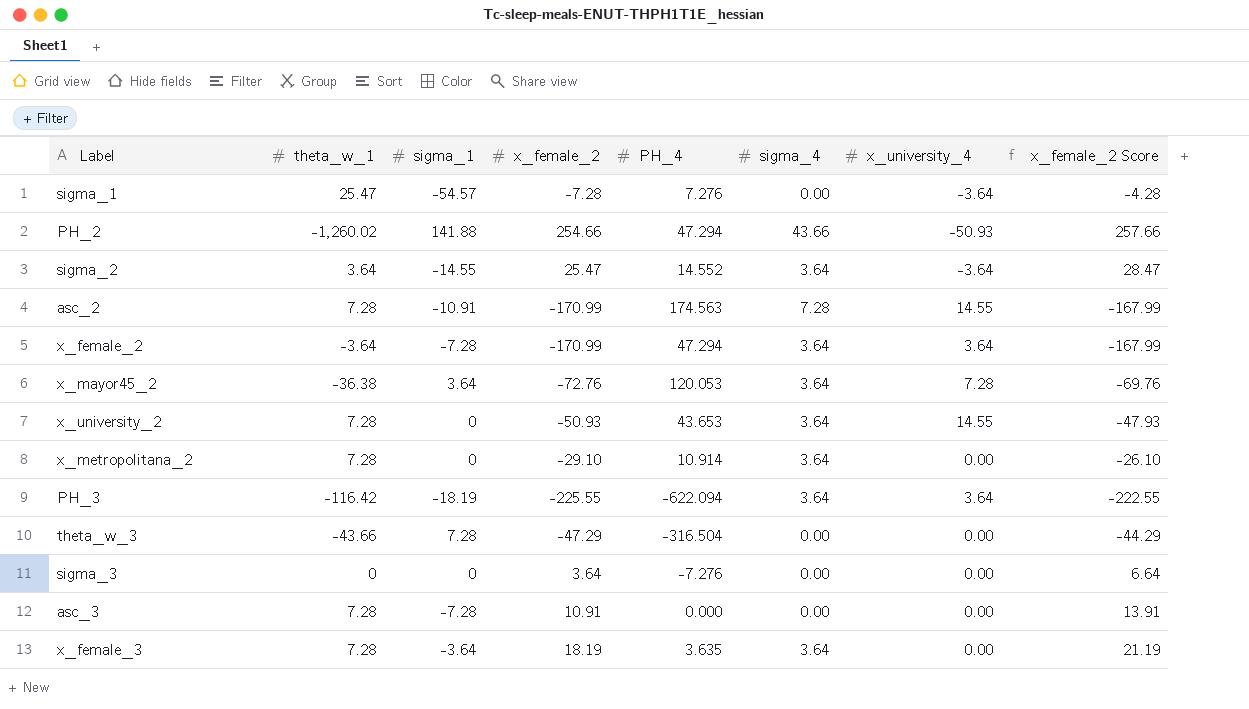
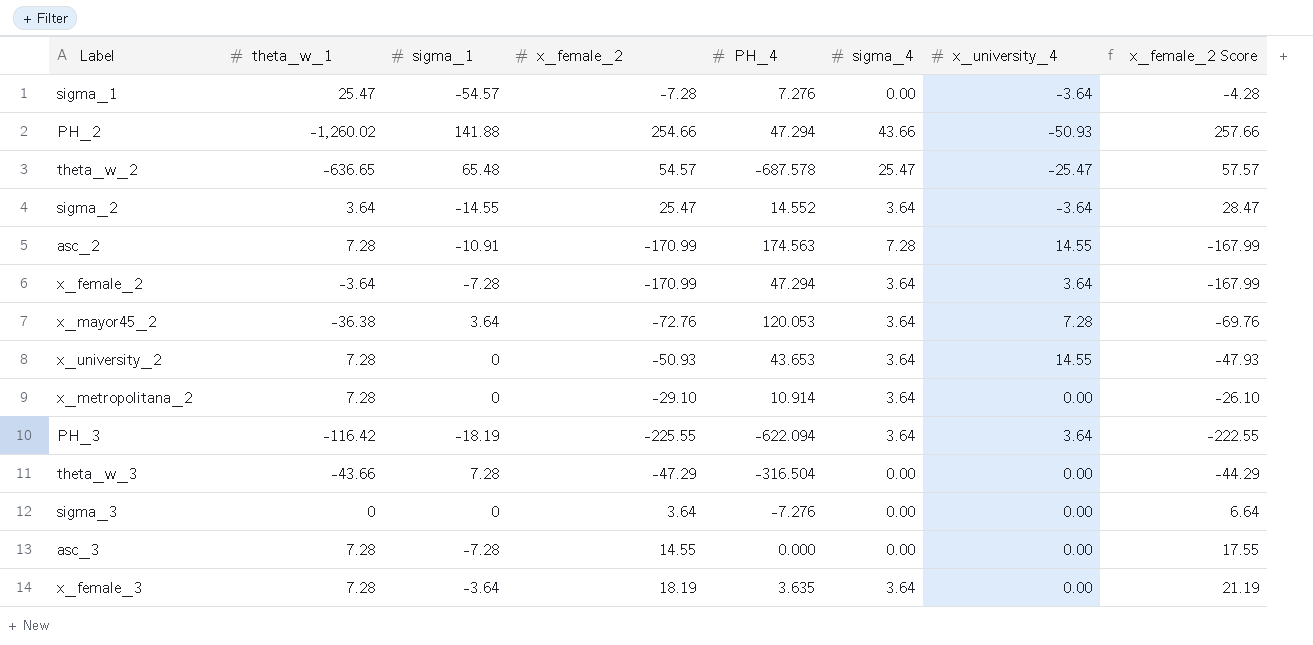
row theta_w_2: none -> -636.65 | 65.48 | 54.57 | -687.578 | 25.47 | -25.47 | 57.57
asc_3 | x_female_2: 10.91 -> 14.55
asc_3 | x_female_2 Score: 13.91 -> 17.55

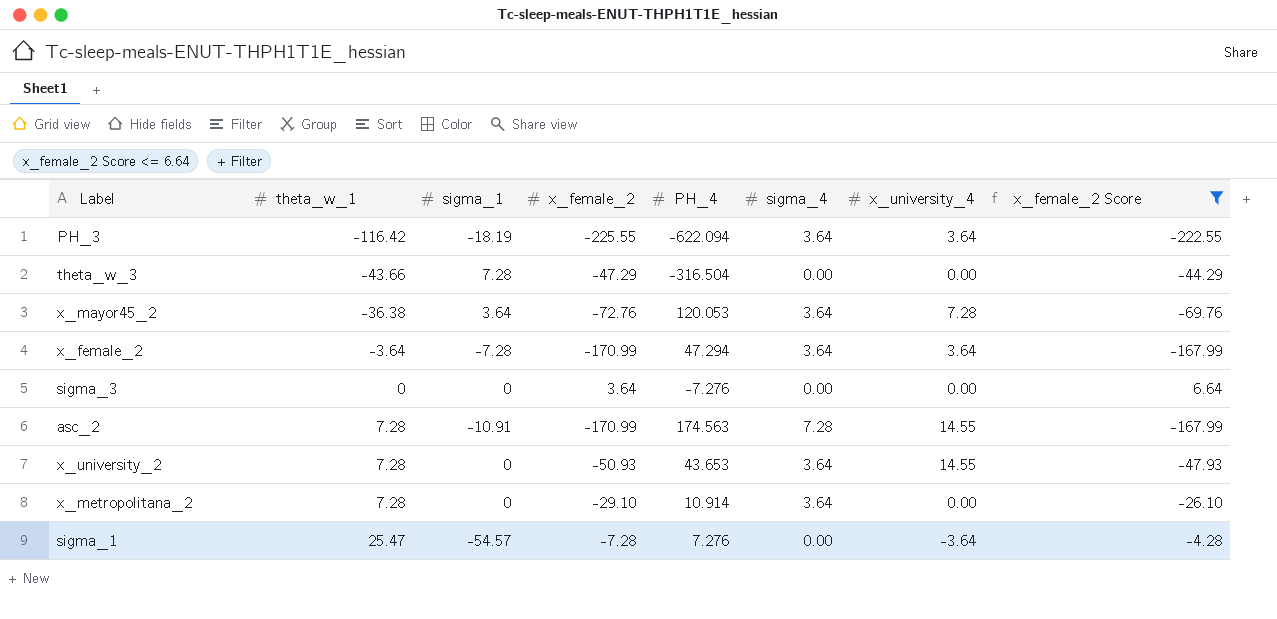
filter: none -> x_female_2 Score <= 6.64
row order: none -> theta_w_1 ascending

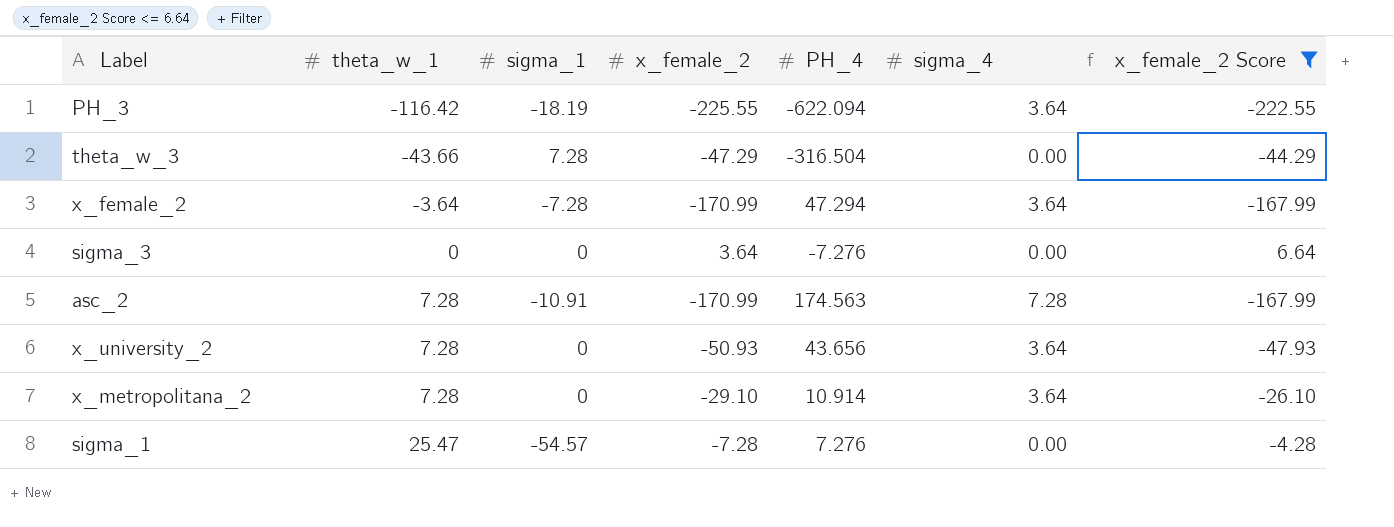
column x_university_4 | position: 7 -> none
row x_mayor45_2: -36.38 | 3.64 | -72.76 | 120.053 | 3.64 | 7.28 | -69.76 -> none
x_university_2 | PH_4: 43.653 -> 43.656

